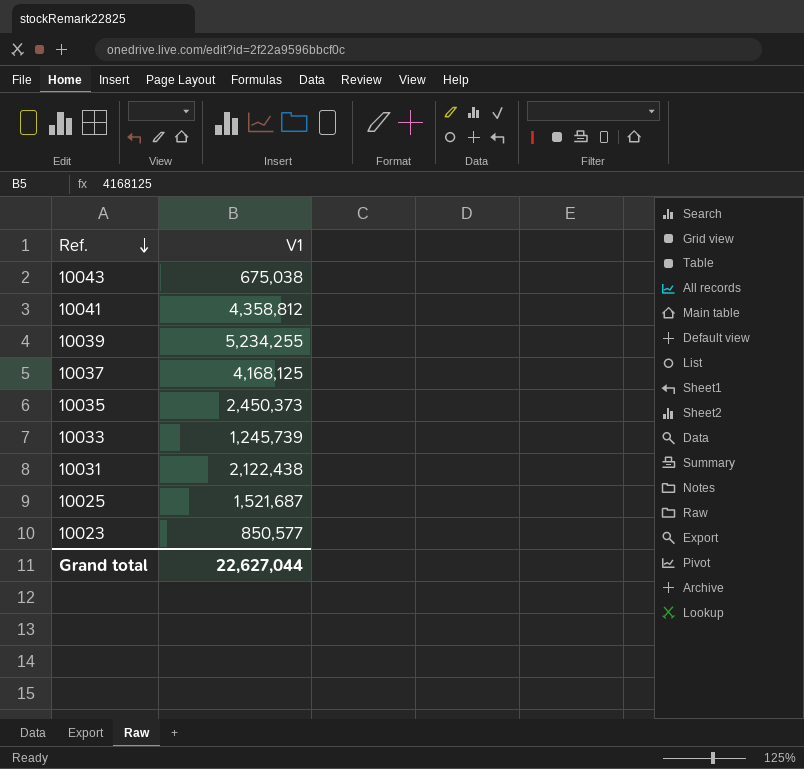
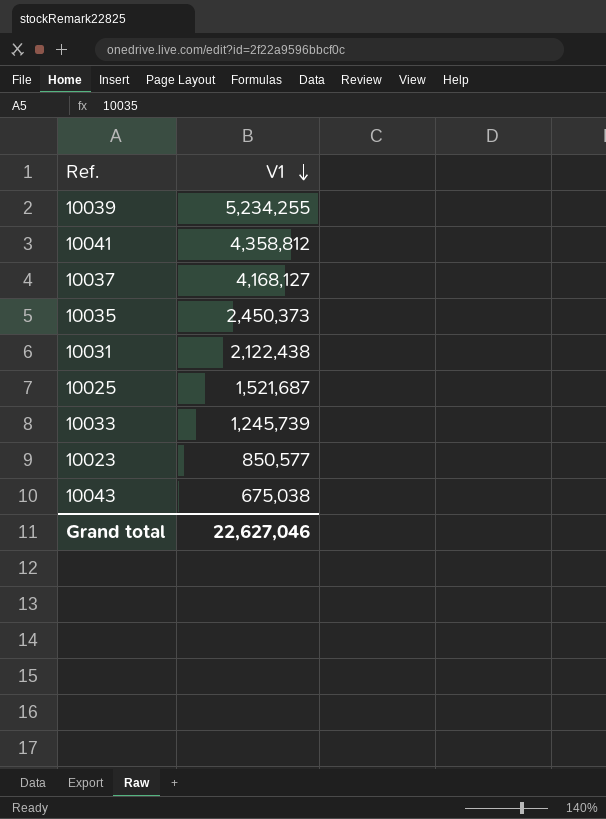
row order: Ref. descending -> V1 descending
10037 | V1: 4,168,125 -> 4,168,127
Grand total | V1: 22,627,044 -> 22,627,046

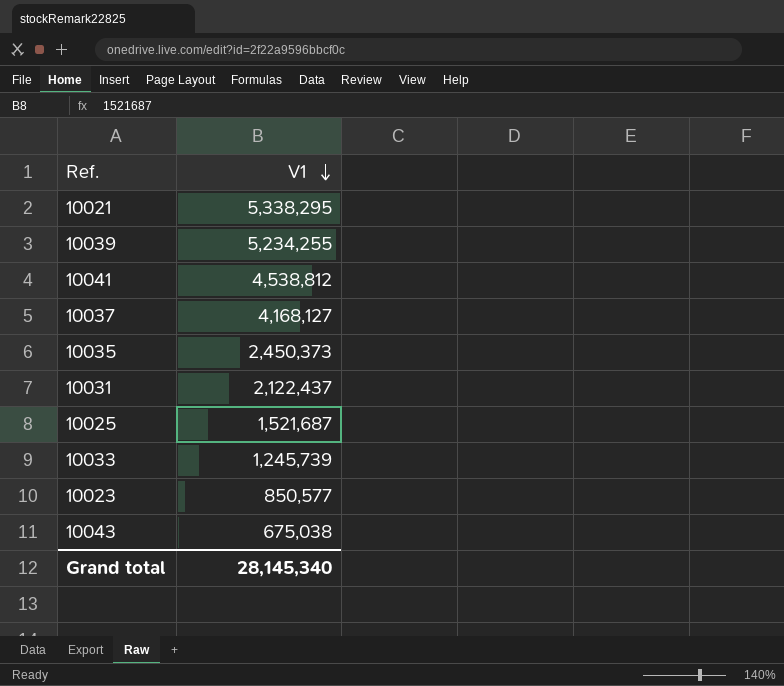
row 10021: none -> 5,338,295
10041 | V1: 4,358,812 -> 4,538,812
10031 | V1: 2,122,438 -> 2,122,437
Grand total | V1: 22,627,046 -> 28,145,340

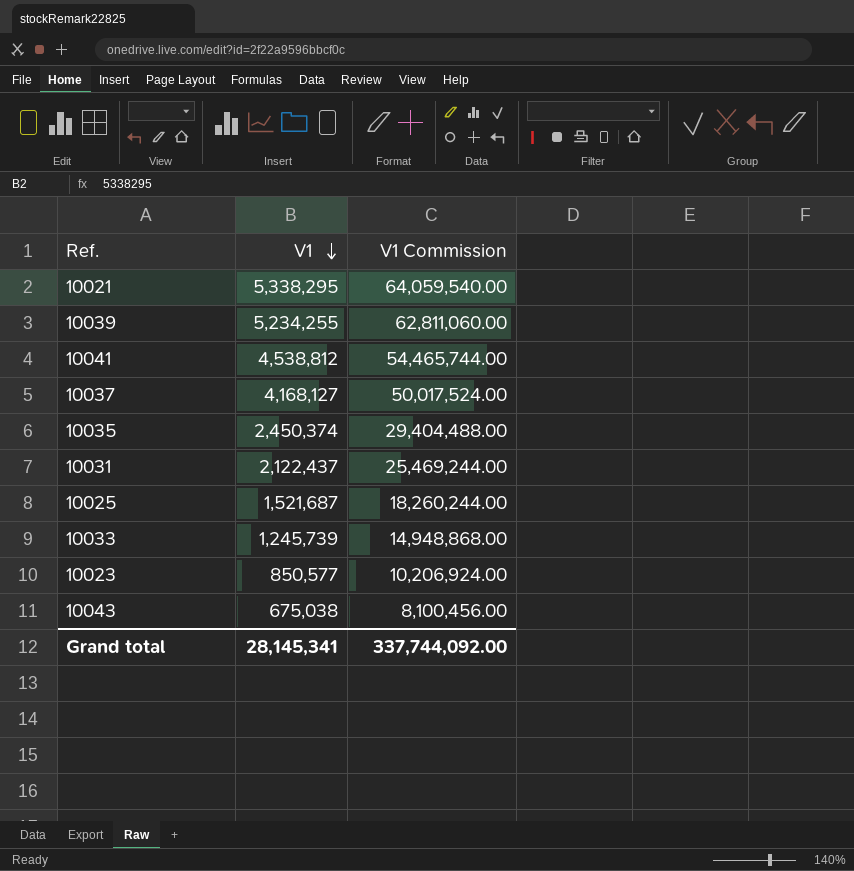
column V1 Commission | formula: none -> [V1] * 12
10035 | V1: 2,450,373 -> 2,450,374
Grand total | V1: 28,145,340 -> 28,145,341

